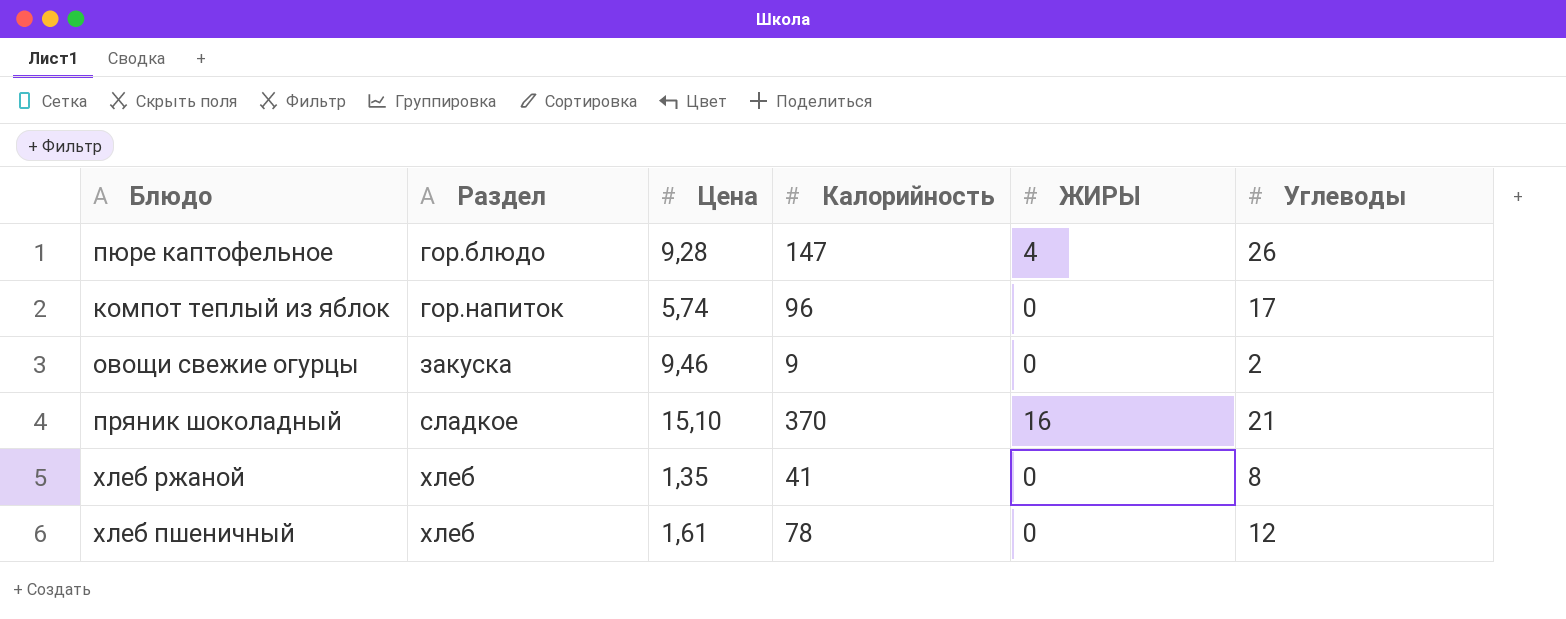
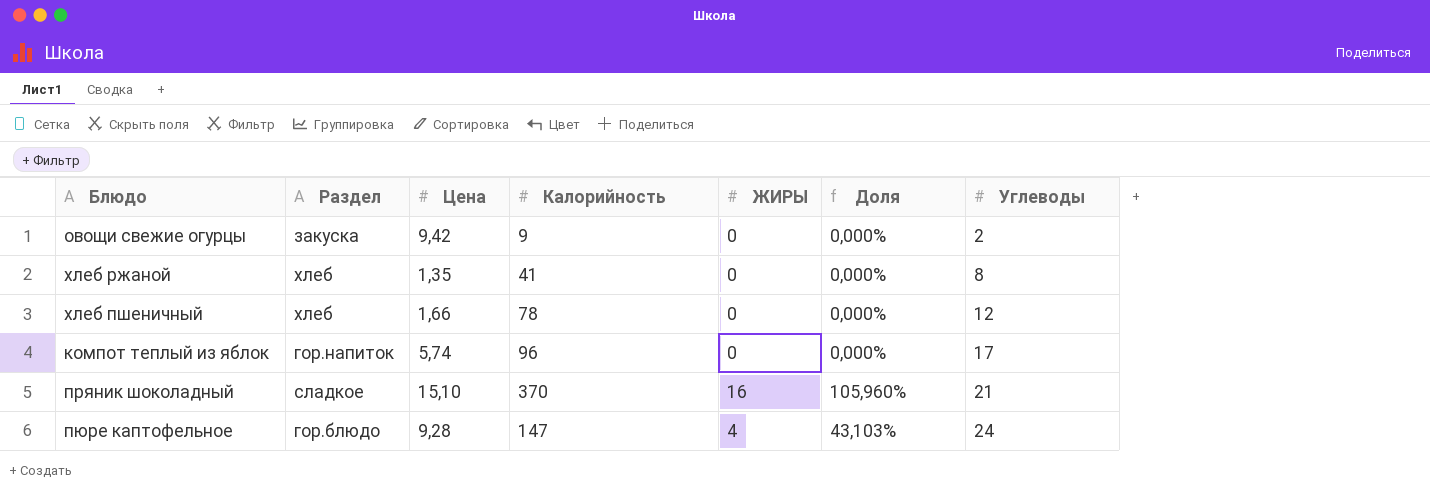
row order: Раздел ascending -> Углеводы ascending
column Доля | formula: none -> [ЖИРЫ] / [Цена]
овощи свежие огурцы | Цена: 9,46 -> 9,42
хлеб пшеничный | Цена: 1,61 -> 1,66
пюре каптофельное | Углеводы: 26 -> 24

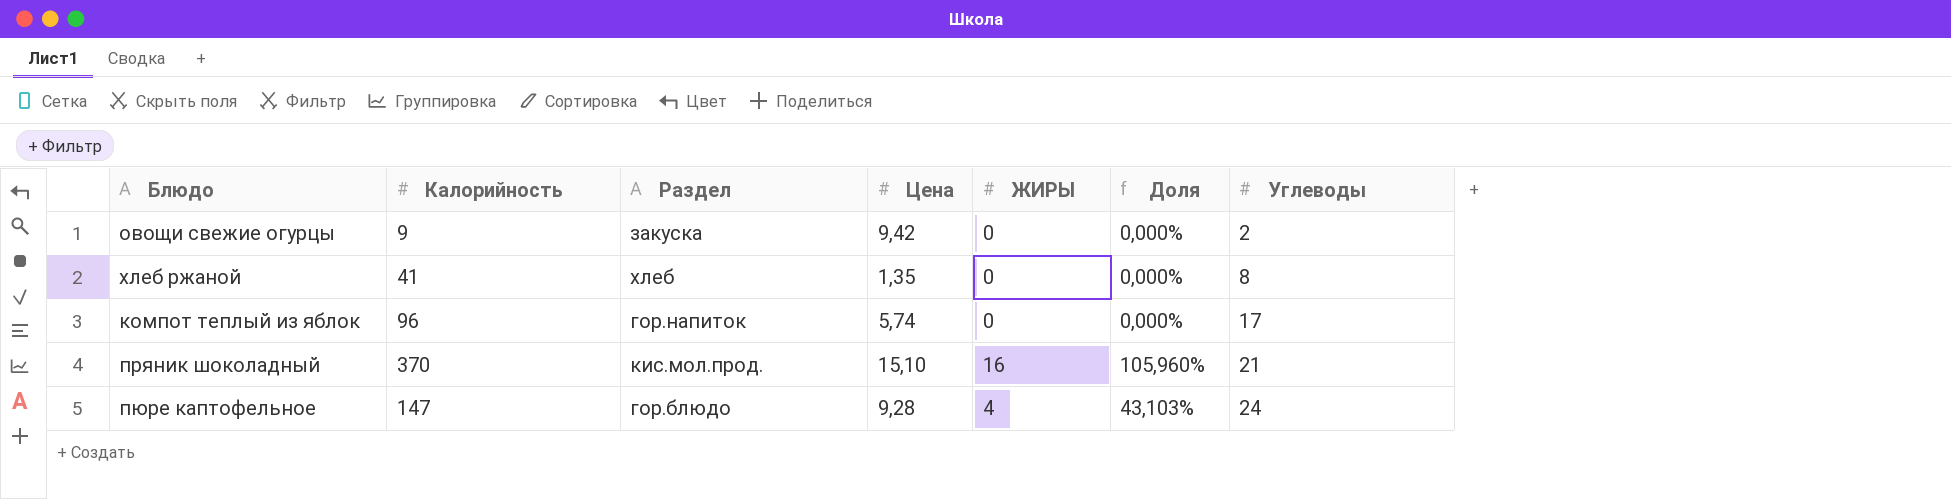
column Калорийность | position: 4 -> 2
row хлеб пшеничный: хлеб | 1,66 | 78 | 0 | 0,000% | 12 -> none
пряник шоколадный | Раздел: сладкое -> кис.мол.прод.

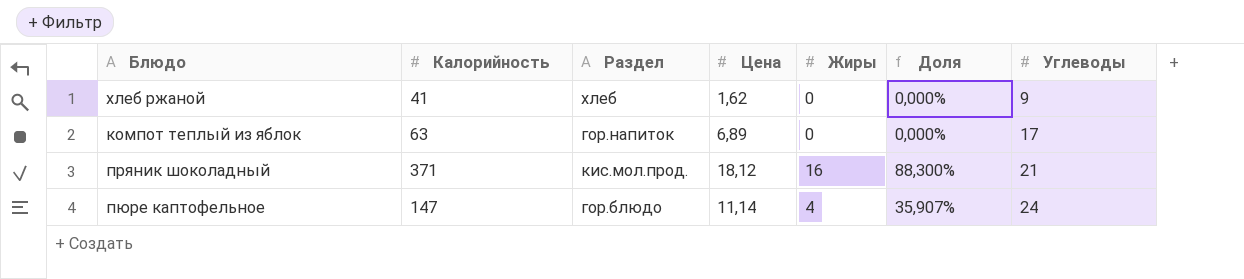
column name: ЖИРЫ -> Жиры
row овощи свежие огурцы: 9 | закуска | 9,42 | 0 | 0,000% | 2 -> none
хлеб ржаной | Цена: 1,35 -> 1,62
хлеб ржаной | Углеводы: 8 -> 9
компот теплый из яблок | Калорийность: 96 -> 63
компот теплый из яблок | Цена: 5,74 -> 6,89
пряник шоколадный | Калорийность: 370 -> 371
пряник шоколадный | Цена: 15,10 -> 18,12
пряник шоколадный | Доля: 105,960% -> 88,300%
пюре каптофельное | Цена: 9,28 -> 11,14
пюре каптофельное | Доля: 43,103% -> 35,907%

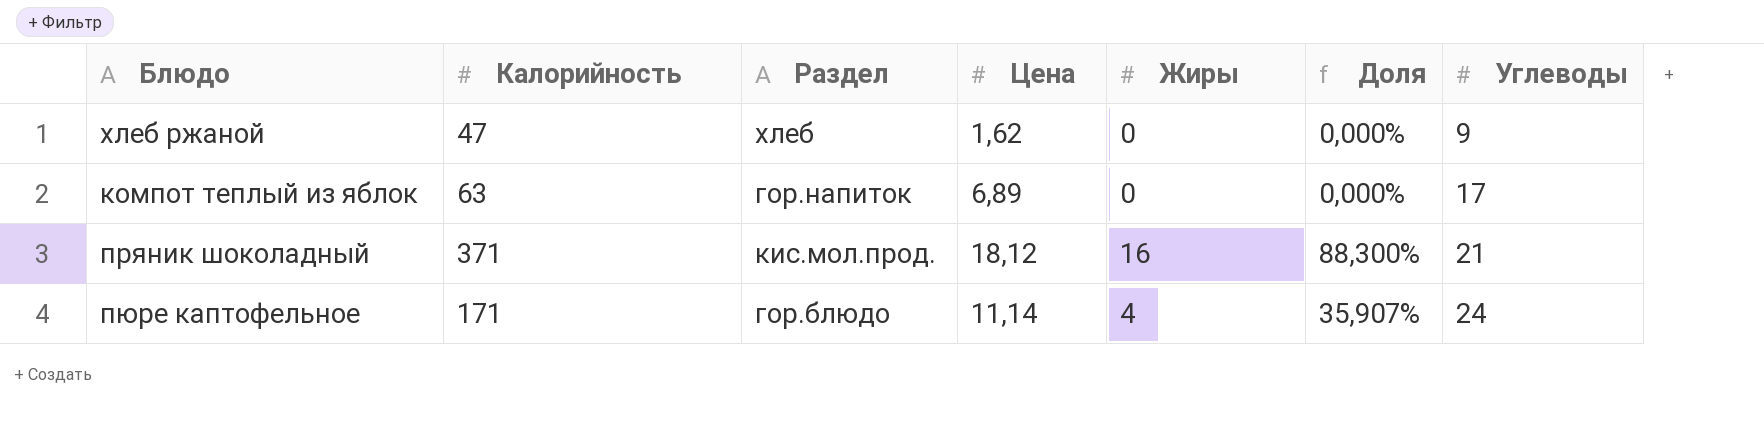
хлеб ржаной | Калорийность: 41 -> 47
пюре каптофельное | Калорийность: 147 -> 171

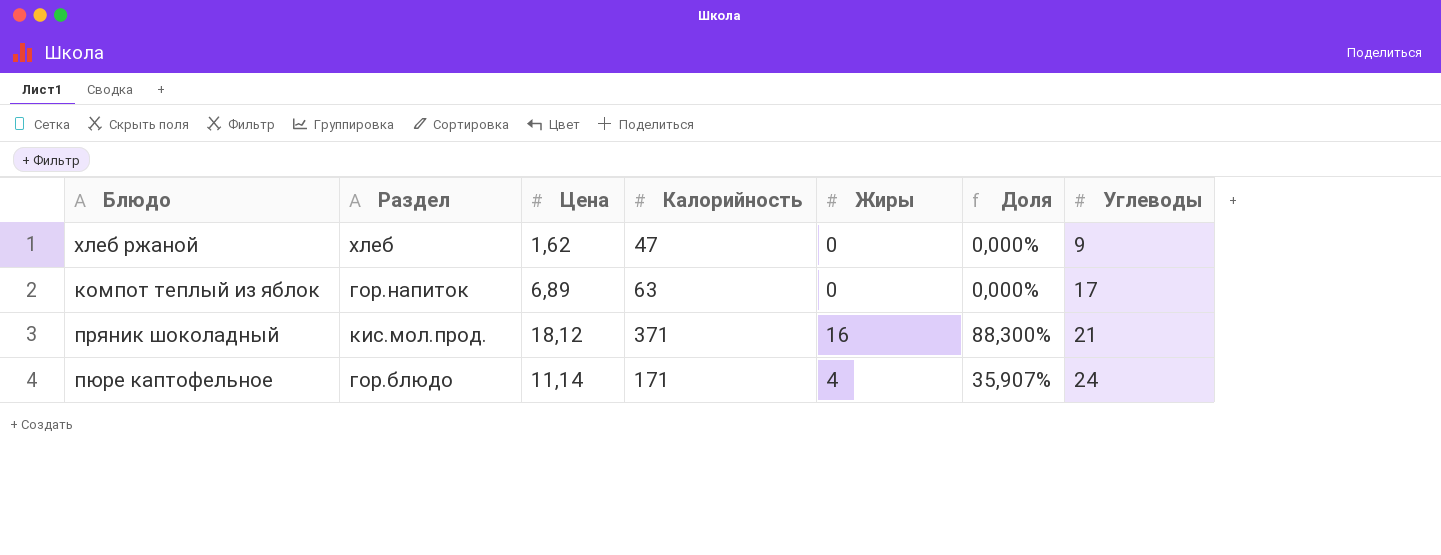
column Калорийность | position: 2 -> 4

